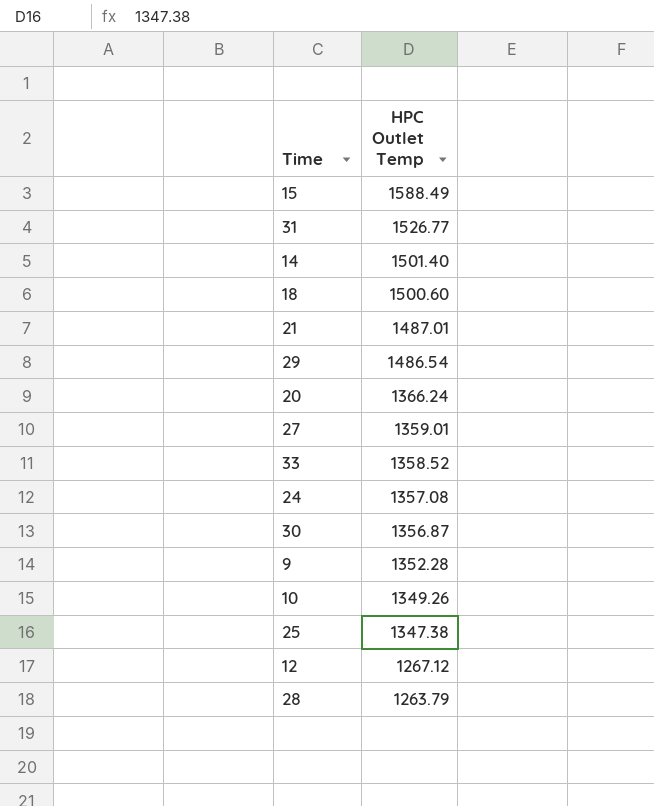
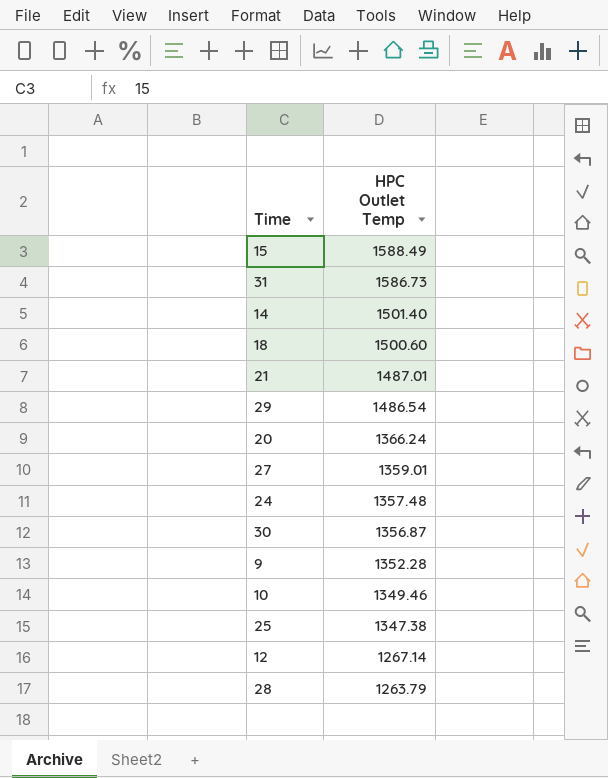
row 33: 1358.52 -> none
31 | HPC Outlet Temp: 1526.77 -> 1586.73
24 | HPC Outlet Temp: 1357.08 -> 1357.48
10 | HPC Outlet Temp: 1349.26 -> 1349.46
12 | HPC Outlet Temp: 1267.12 -> 1267.14

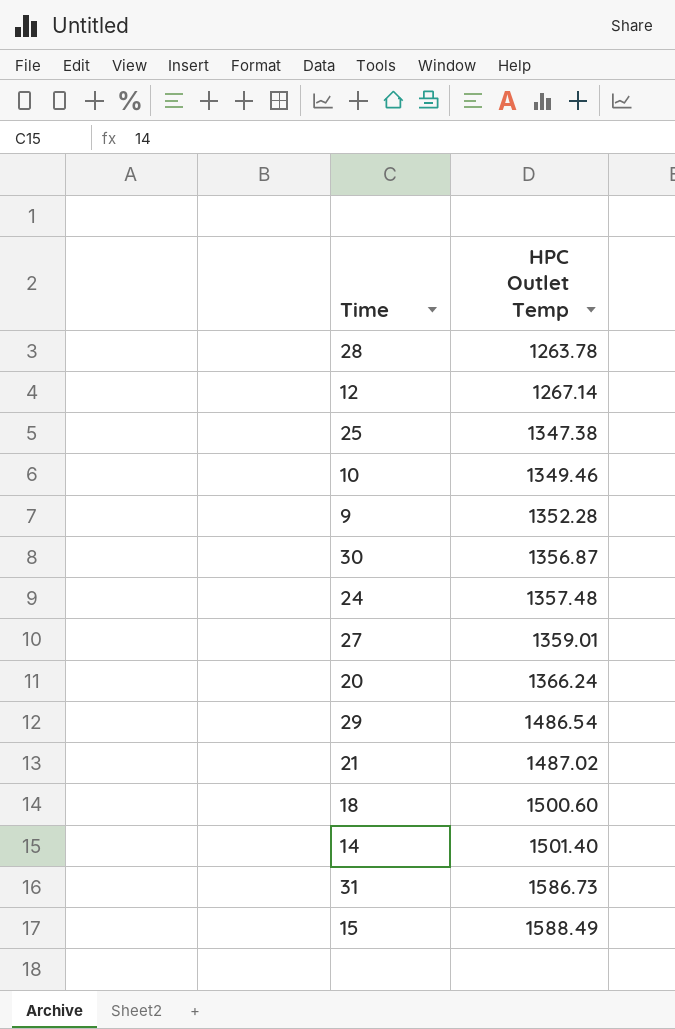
row order: HPC Outlet Temp descending -> HPC Outlet Temp ascending
28 | HPC Outlet Temp: 1263.79 -> 1263.78
21 | HPC Outlet Temp: 1487.01 -> 1487.02

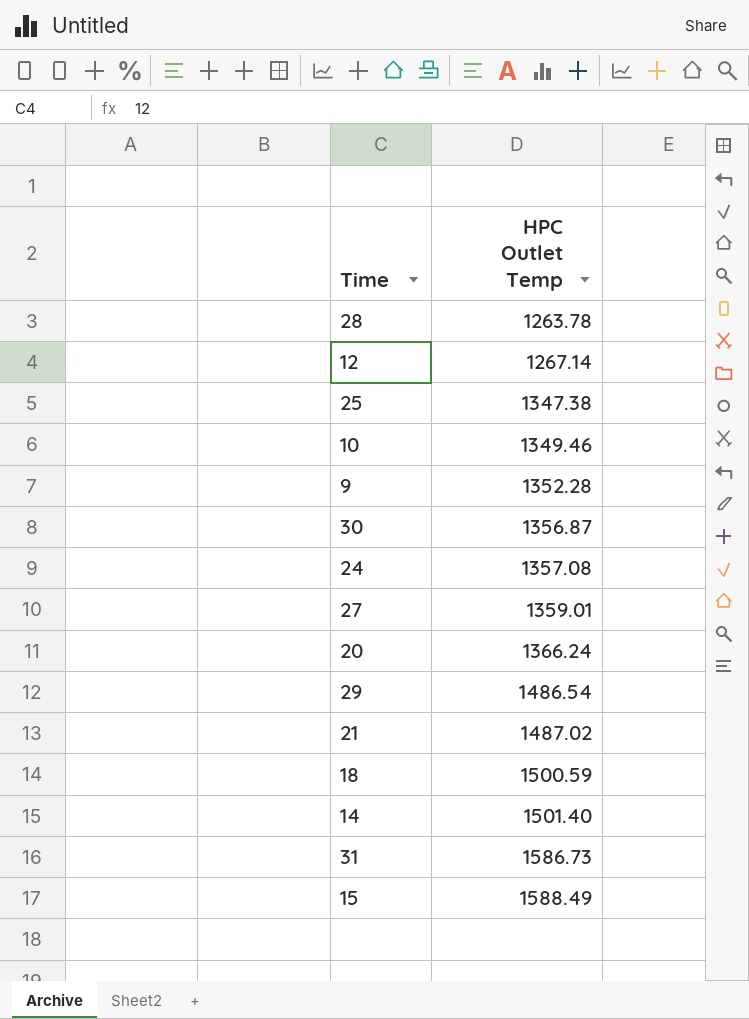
24 | HPC Outlet Temp: 1357.48 -> 1357.08
18 | HPC Outlet Temp: 1500.60 -> 1500.59

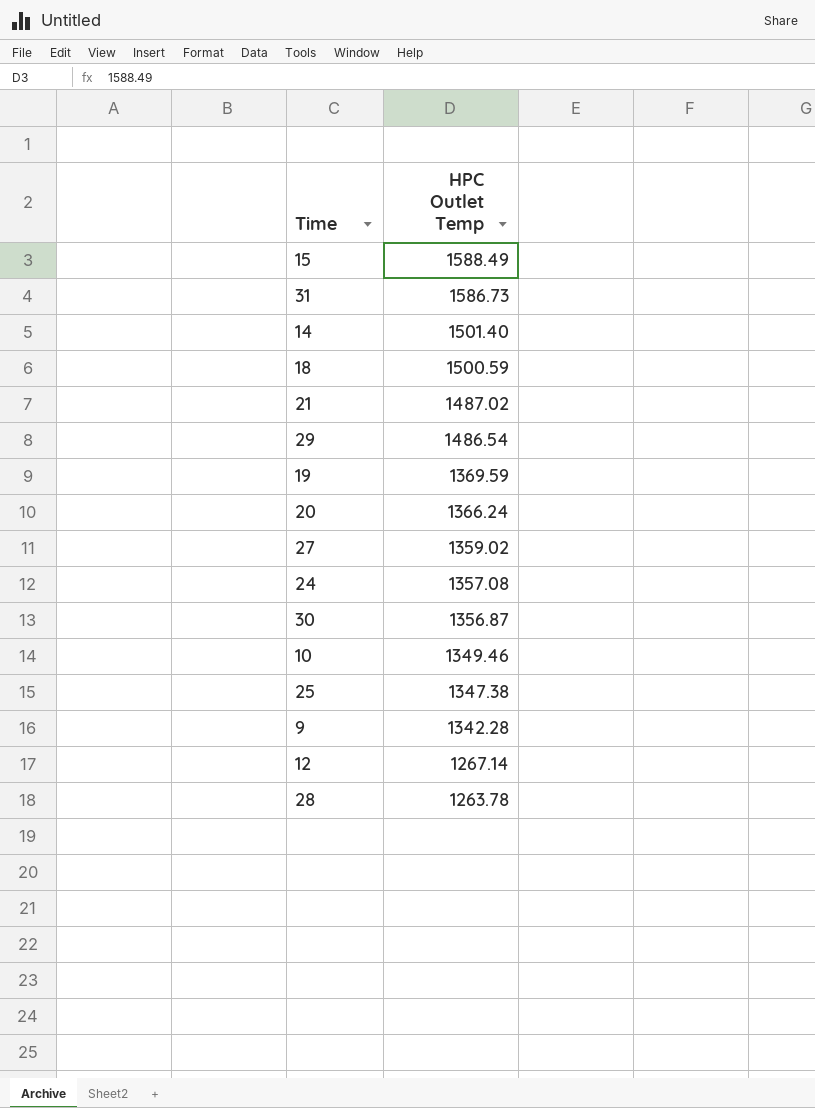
row order: HPC Outlet Temp ascending -> HPC Outlet Temp descending
row 19: none -> 1369.59
27 | HPC Outlet Temp: 1359.01 -> 1359.02
9 | HPC Outlet Temp: 1352.28 -> 1342.28

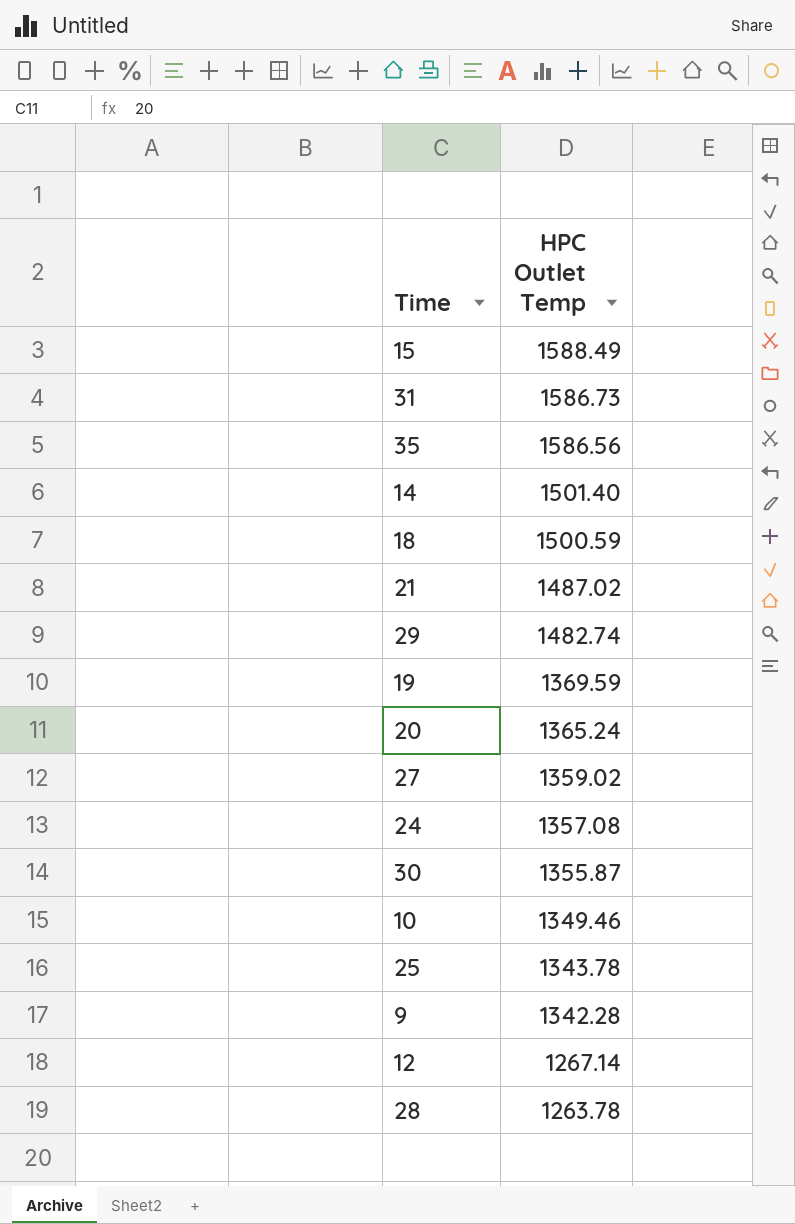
row 35: none -> 1586.56
29 | HPC Outlet Temp: 1486.54 -> 1482.74
20 | HPC Outlet Temp: 1366.24 -> 1365.24
30 | HPC Outlet Temp: 1356.87 -> 1355.87
25 | HPC Outlet Temp: 1347.38 -> 1343.78

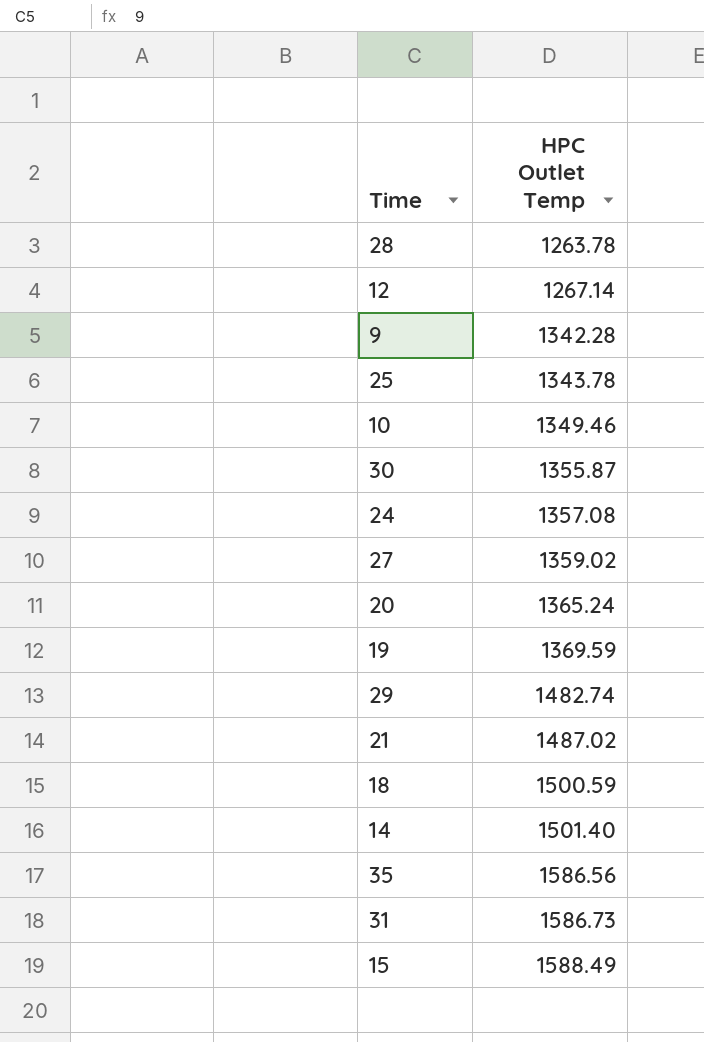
row order: HPC Outlet Temp descending -> HPC Outlet Temp ascending

